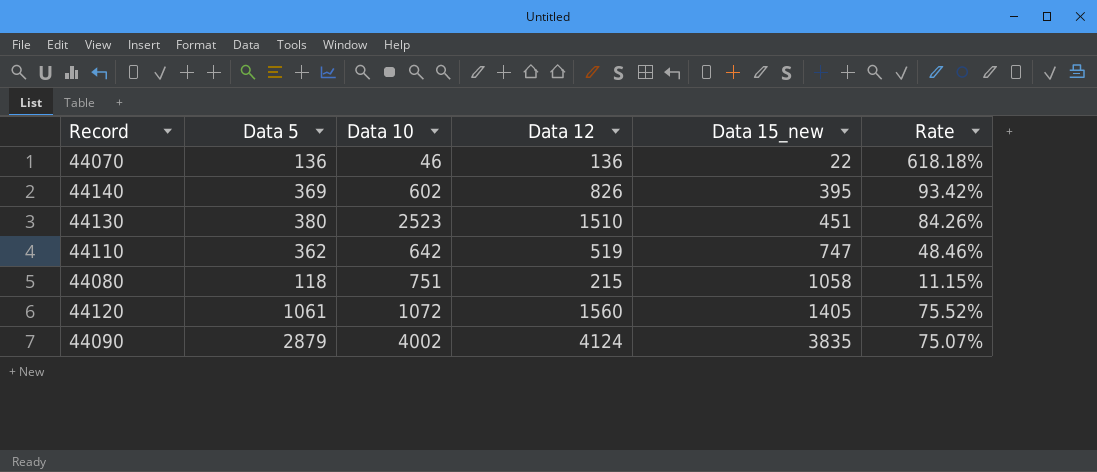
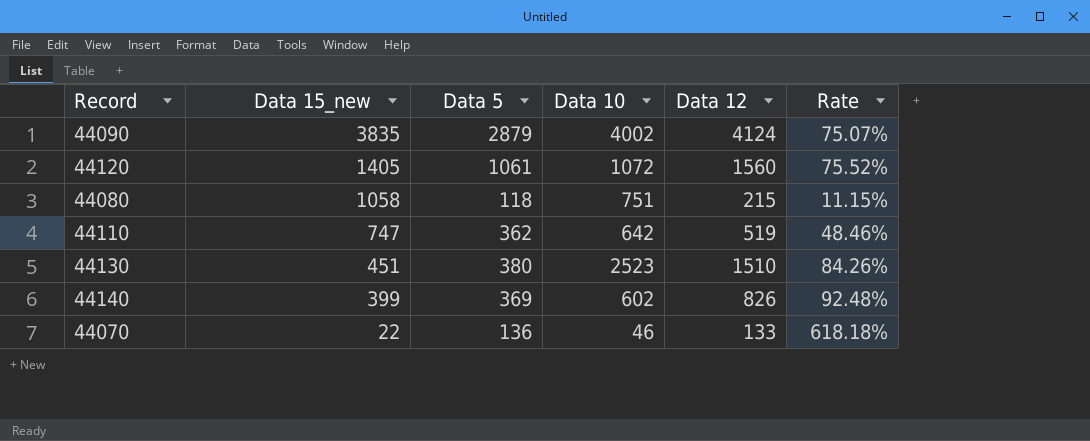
row order: Data 15_new ascending -> Data 15_new descending
column Data 15_new | position: 5 -> 2
44140 | Data 15_new: 395 -> 399
44140 | Rate: 93.42% -> 92.48%
44070 | Data 12: 136 -> 133

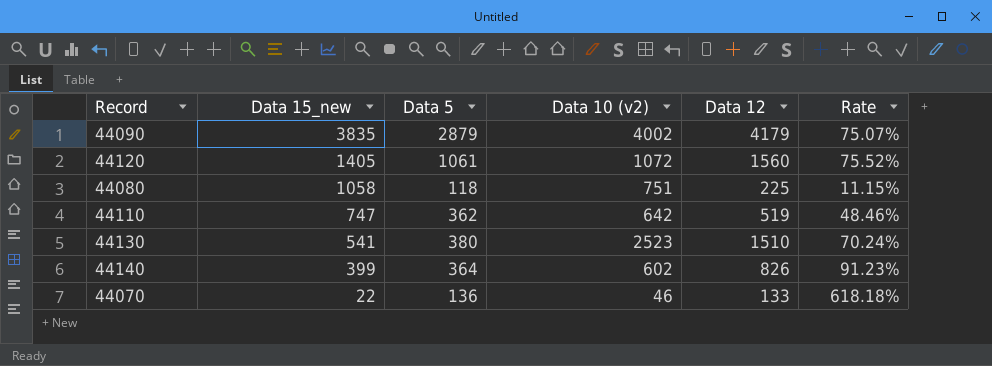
column name: Data 10 -> Data 10 (v2)
44090 | Data 12: 4124 -> 4179
44080 | Data 12: 215 -> 225
44130 | Data 15_new: 451 -> 541
44130 | Rate: 84.26% -> 70.24%
44140 | Data 5: 369 -> 364
44140 | Rate: 92.48% -> 91.23%

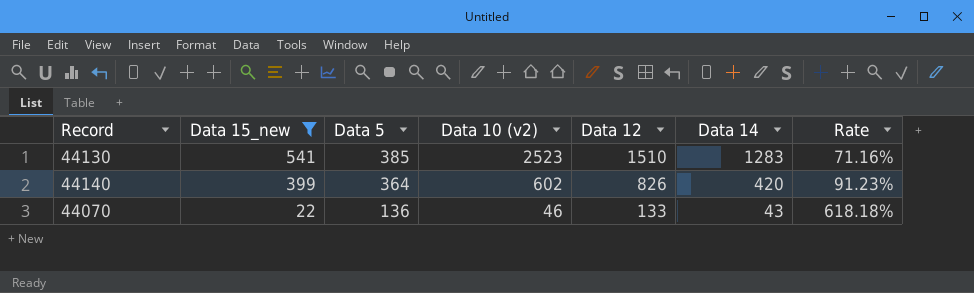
filter: none -> Data 15_new <= 541
column Data 14 | position: none -> 6
44130 | Data 5: 380 -> 385
44130 | Rate: 70.24% -> 71.16%

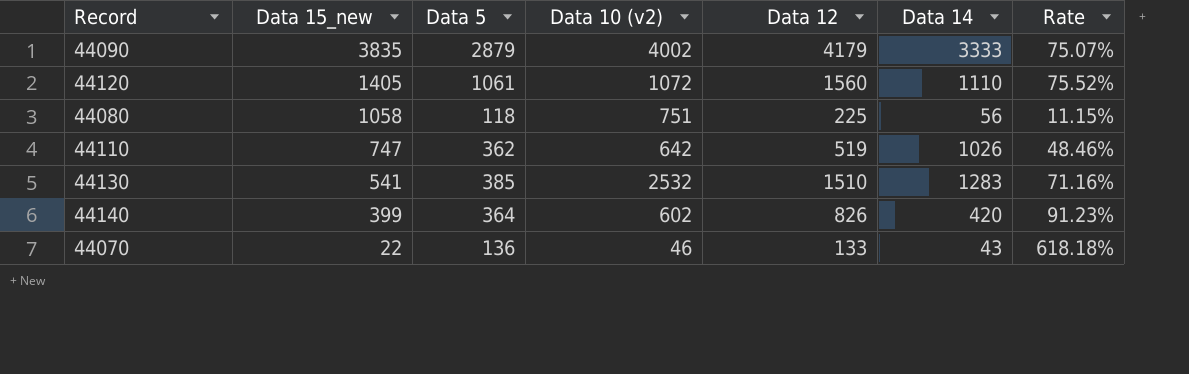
filter: Data 15_new <= 541 -> none
44130 | Data 10 (v2): 2523 -> 2532

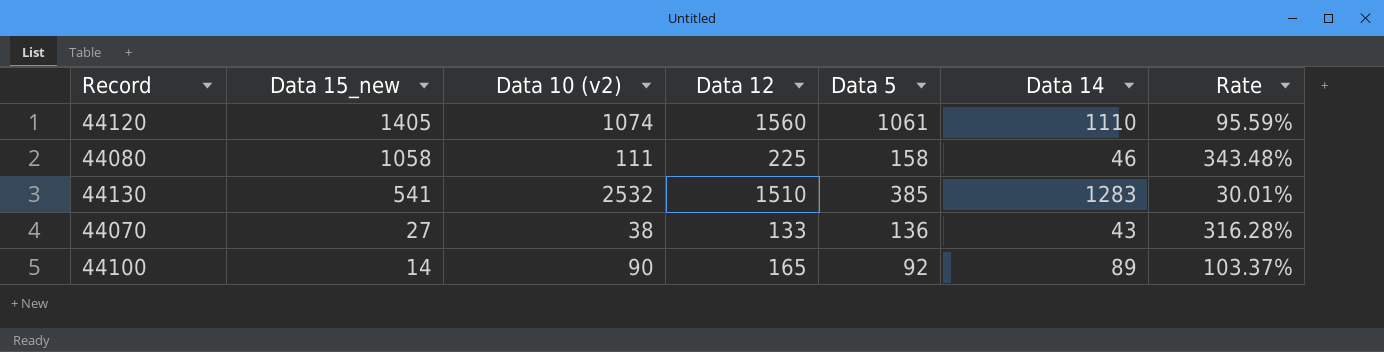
column Data 5 | position: 3 -> 5
column Rate | formula: [Data 5] / [Data 15_new] -> [Data 5] / [Data 14]
row 44090: 3835 | 2879 | 4002 | 4179 | 3333 | 75.07% -> none
row 44110: 747 | 362 | 642 | 519 | 1026 | 48.46% -> none
row 44140: 399 | 364 | 602 | 826 | 420 | 91.23% -> none
44120 | Data 10 (v2): 1072 -> 1074
44080 | Data 10 (v2): 751 -> 111
44080 | Data 5: 118 -> 158
44080 | Data 14: 56 -> 46
44070 | Data 15_new: 22 -> 27
44070 | Data 10 (v2): 46 -> 38
row 44100: none -> 14 | 90 | 165 | 92 | 89 | 103.37%

